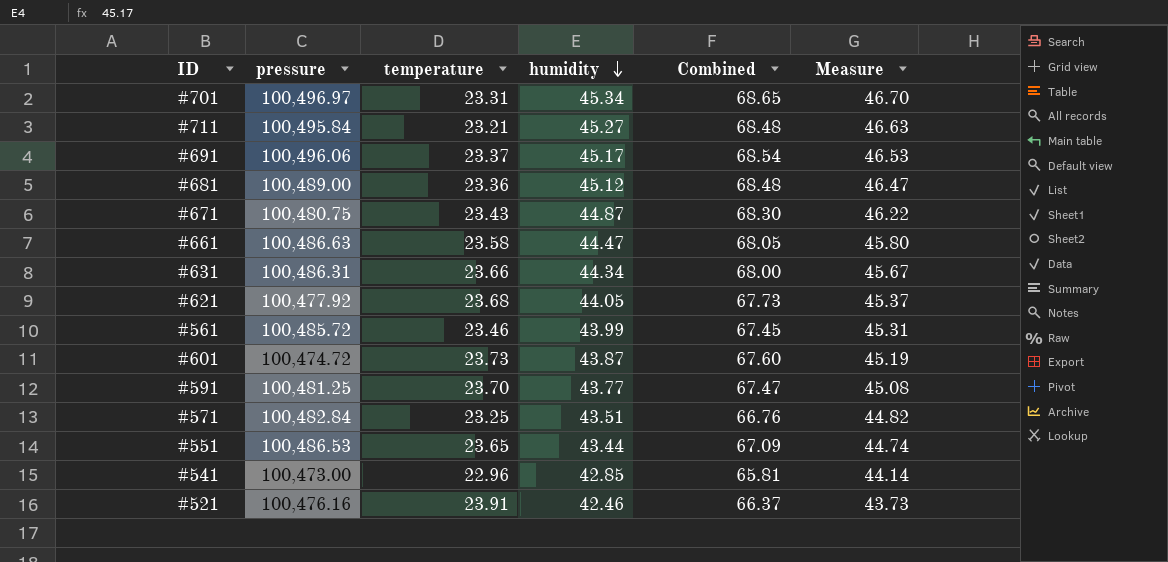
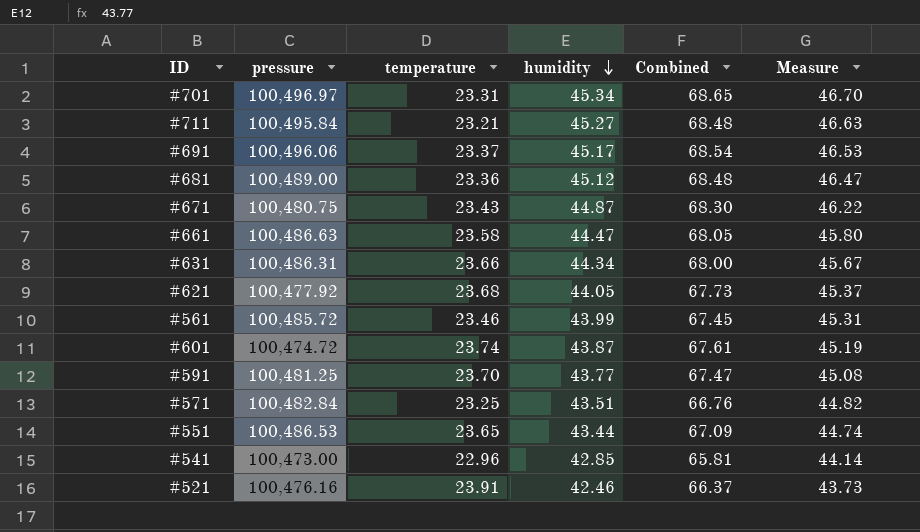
#601 | temperature: 23.73 -> 23.74
#601 | Combined: 67.60 -> 67.61

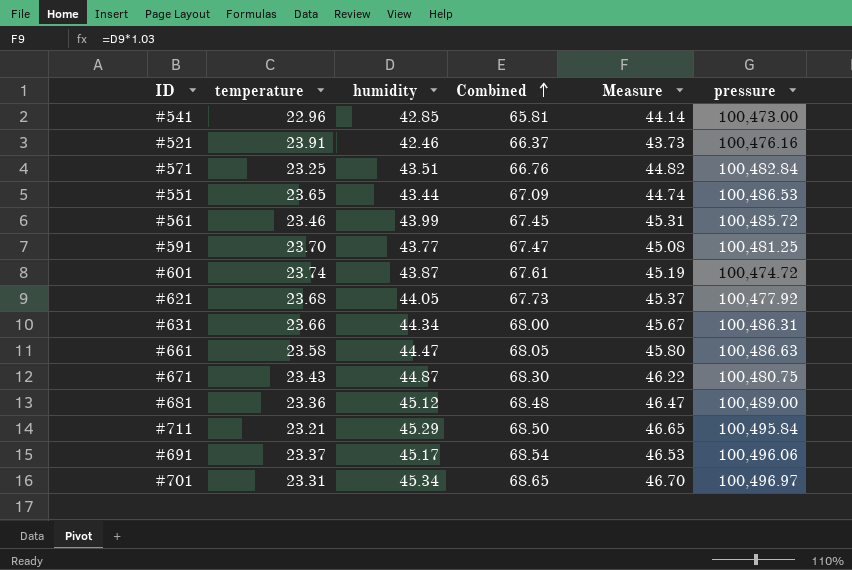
row order: humidity descending -> Combined ascending
column pressure | position: 2 -> 6
#711 | humidity: 45.27 -> 45.29
#711 | Combined: 68.48 -> 68.50
#711 | Measure: 46.63 -> 46.65

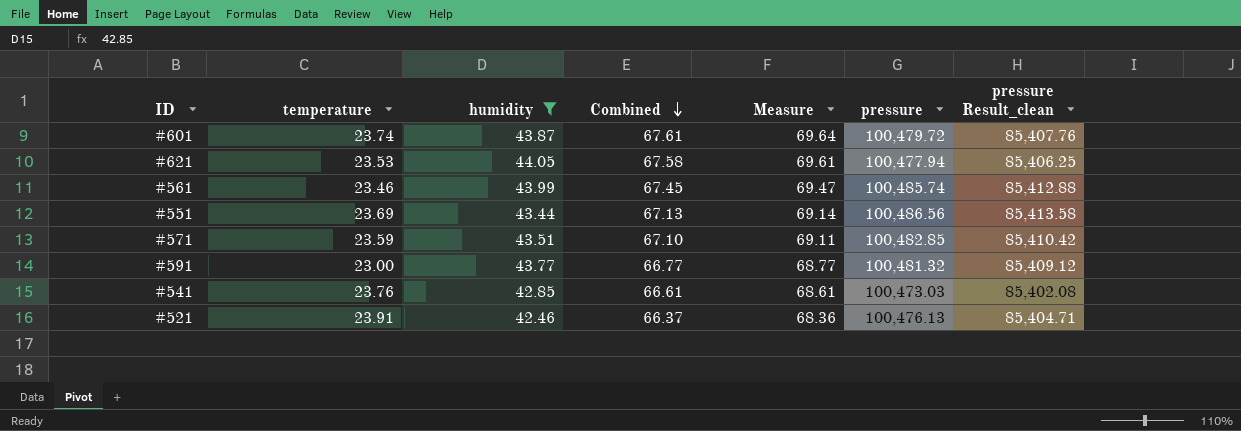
filter: none -> humidity <= 44.05
row order: Combined ascending -> Combined descending
column Measure | formula: [humidity] * 1.03 -> [Combined] * 1.03
column pressure Result_clean | formula: none -> [pressure] * 0.85
#601 | pressure: 100,474.72 -> 100,479.72
#621 | temperature: 23.68 -> 23.53
#621 | Combined: 67.73 -> 67.58
#621 | pressure: 100,477.92 -> 100,477.94
#561 | pressure: 100,485.72 -> 100,485.74
#551 | temperature: 23.65 -> 23.69
#551 | Combined: 67.09 -> 67.13
#551 | pressure: 100,486.53 -> 100,486.56
#571 | temperature: 23.25 -> 23.59
#571 | Combined: 66.76 -> 67.10
#571 | pressure: 100,482.84 -> 100,482.85
#591 | temperature: 23.70 -> 23.00
#591 | Combined: 67.47 -> 66.77
#591 | pressure: 100,481.25 -> 100,481.32
#541 | temperature: 22.96 -> 23.76
#541 | Combined: 65.81 -> 66.61
#541 | pressure: 100,473.00 -> 100,473.03
#521 | pressure: 100,476.16 -> 100,476.13

